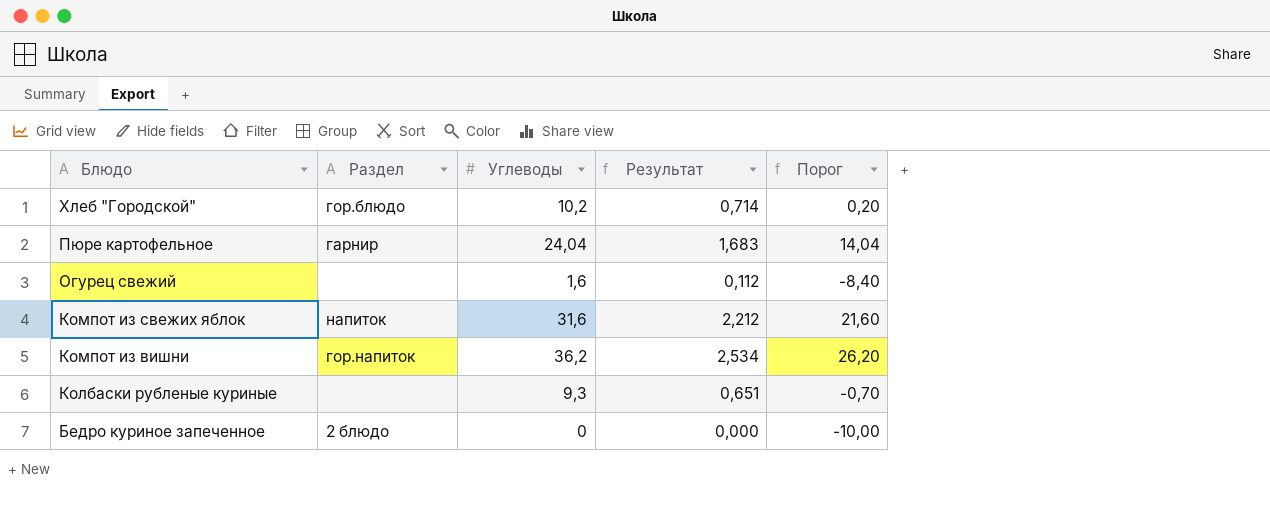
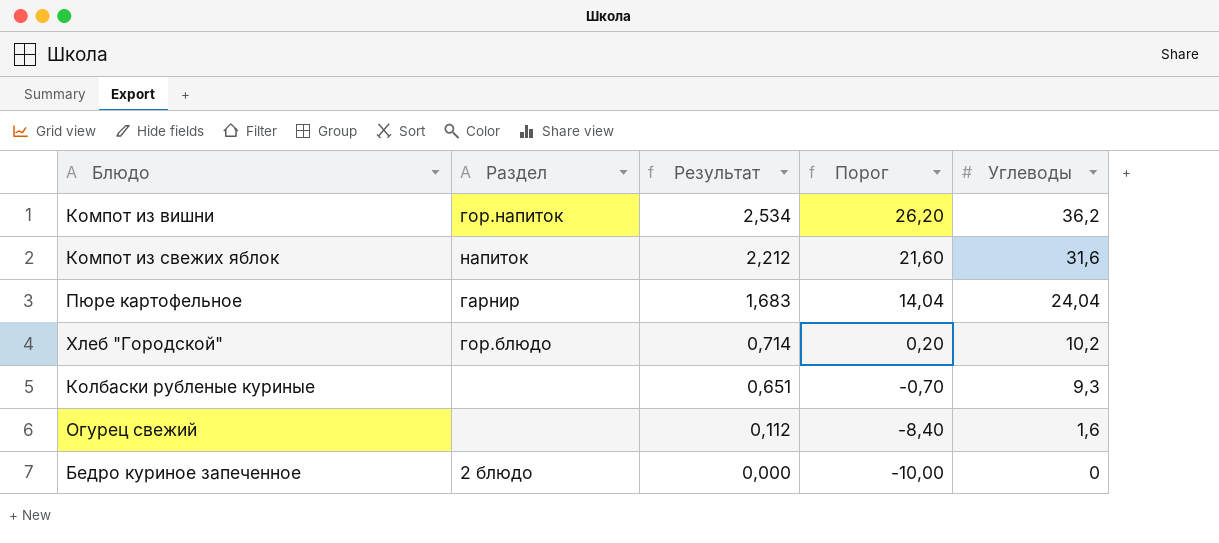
row order: Блюдо descending -> Результат descending
column Углеводы | position: 3 -> 5

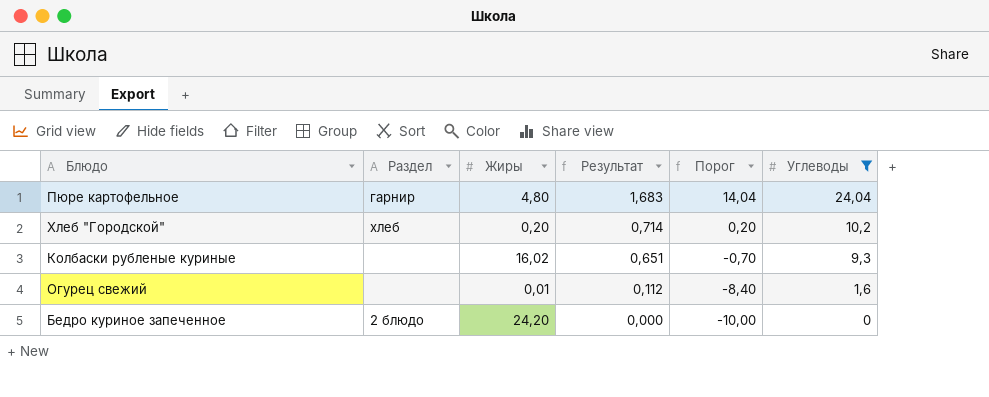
filter: none -> Углеводы <= 24,04
column Жиры | position: none -> 3
Хлеб "Городской" | Раздел: гор.блюдо -> хлеб

